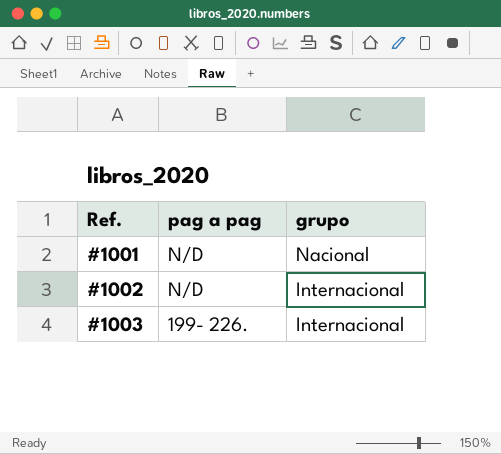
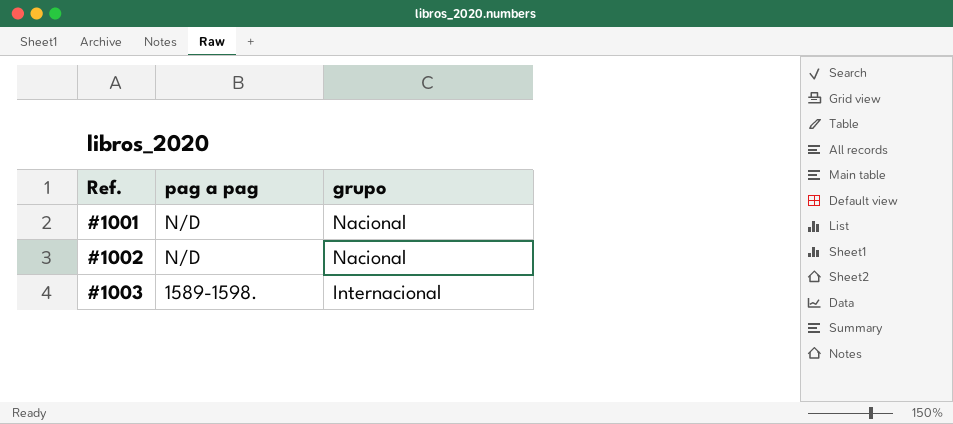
#1002 | grupo: Internacional -> Nacional
#1003 | pag a pag: 199- 226. -> 1589-1598.

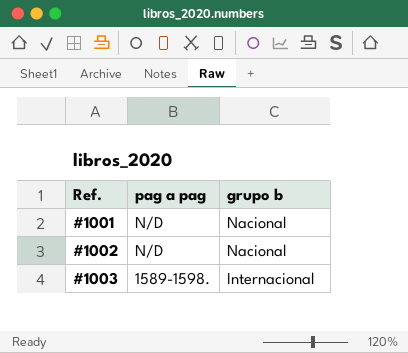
column name: grupo -> grupo b

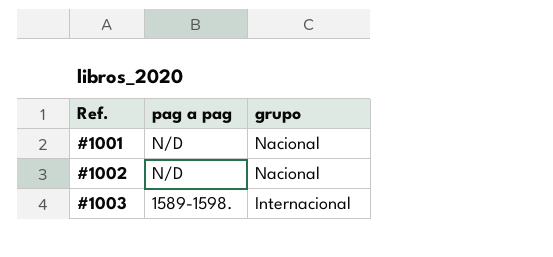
column name: grupo b -> grupo

